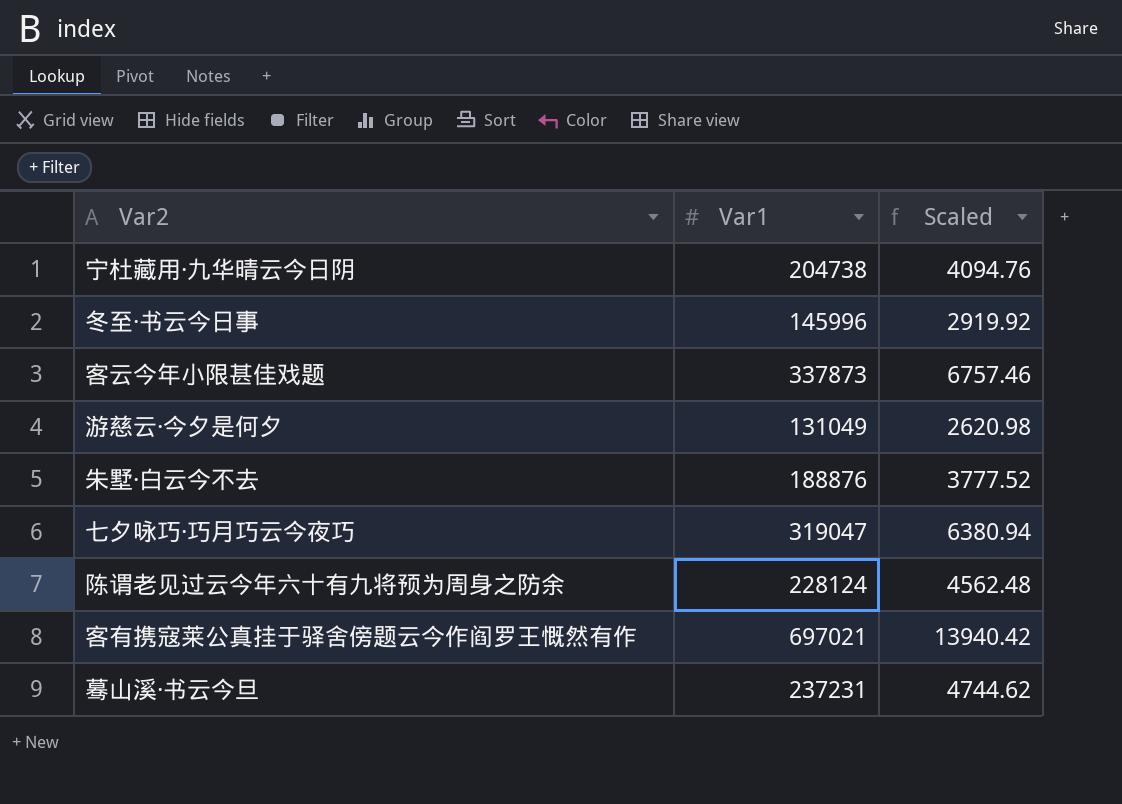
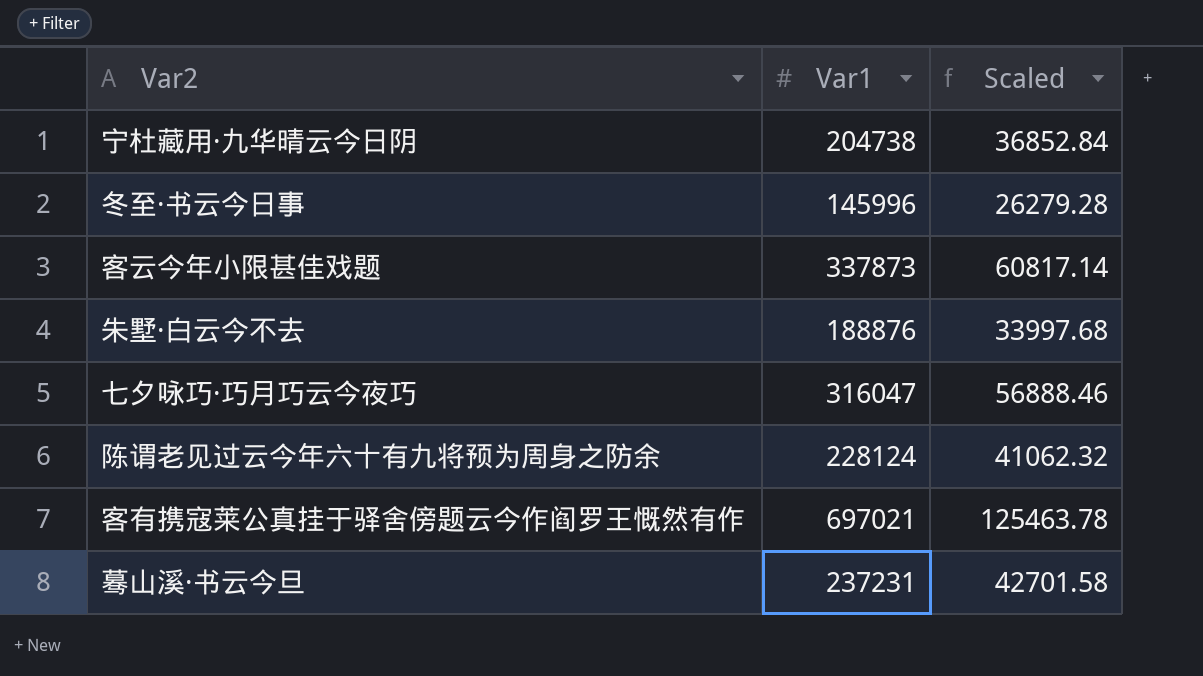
column Scaled | formula: [Var1] * 0.02 -> [Var1] * 0.18
row 游慈云·今夕是何夕: 131049 | 2620.98 -> none
七夕咏巧·巧月巧云今夜巧 | Var1: 319047 -> 316047

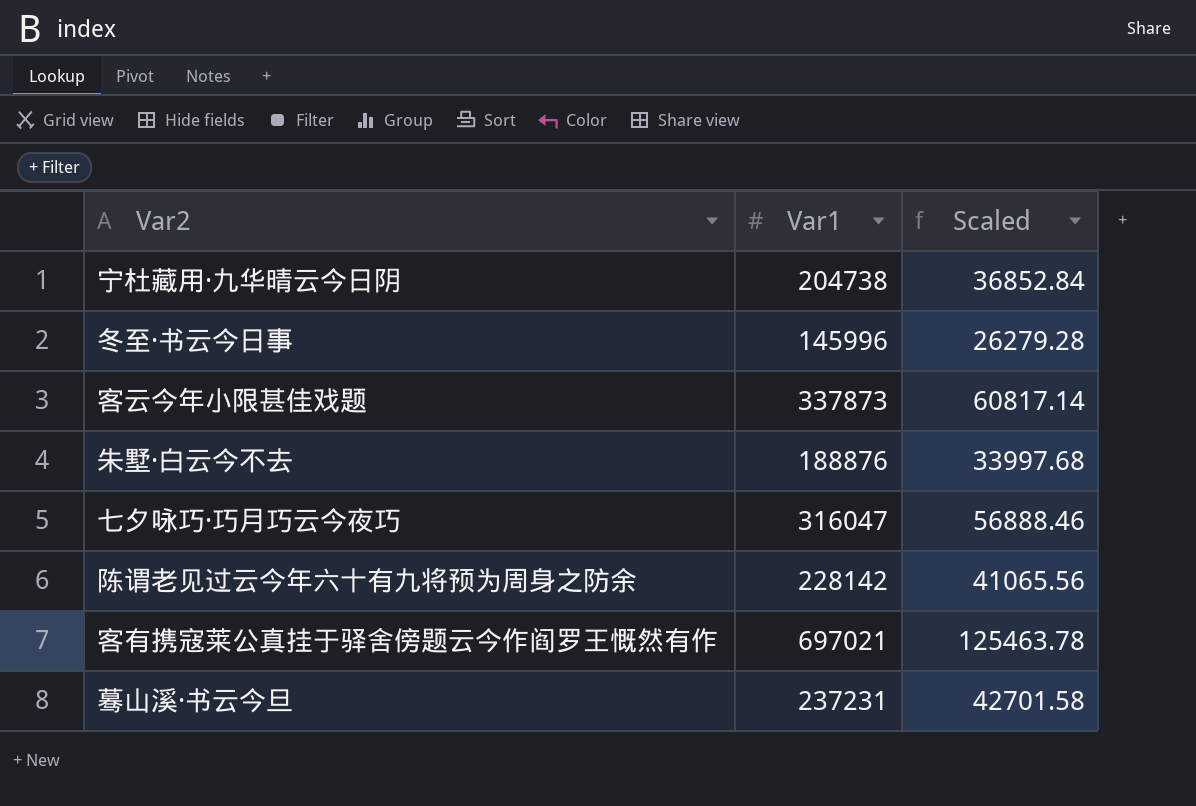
陈谓老见过云今年六十有九将预为周身之防余 | Var1: 228124 -> 228142
陈谓老见过云今年六十有九将预为周身之防余 | Scaled: 41062.32 -> 41065.56

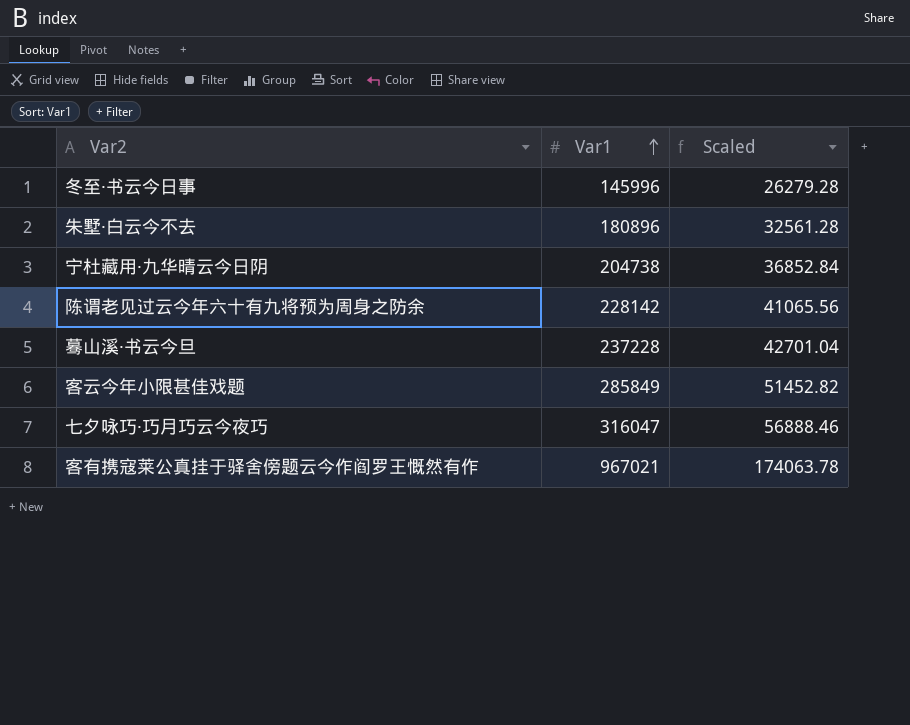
row order: none -> Var1 ascending
朱墅·白云今不去 | Var1: 188876 -> 180896
朱墅·白云今不去 | Scaled: 33997.68 -> 32561.28
蓦山溪·书云今旦 | Var1: 237231 -> 237228
蓦山溪·书云今旦 | Scaled: 42701.58 -> 42701.04
客云今年小限甚佳戏题 | Var1: 337873 -> 285849
客云今年小限甚佳戏题 | Scaled: 60817.14 -> 51452.82
客有携寇莱公真挂于驿舍傍题云今作阎罗王慨然有作 | Var1: 697021 -> 967021
客有携寇莱公真挂于驿舍傍题云今作阎罗王慨然有作 | Scaled: 125463.78 -> 174063.78

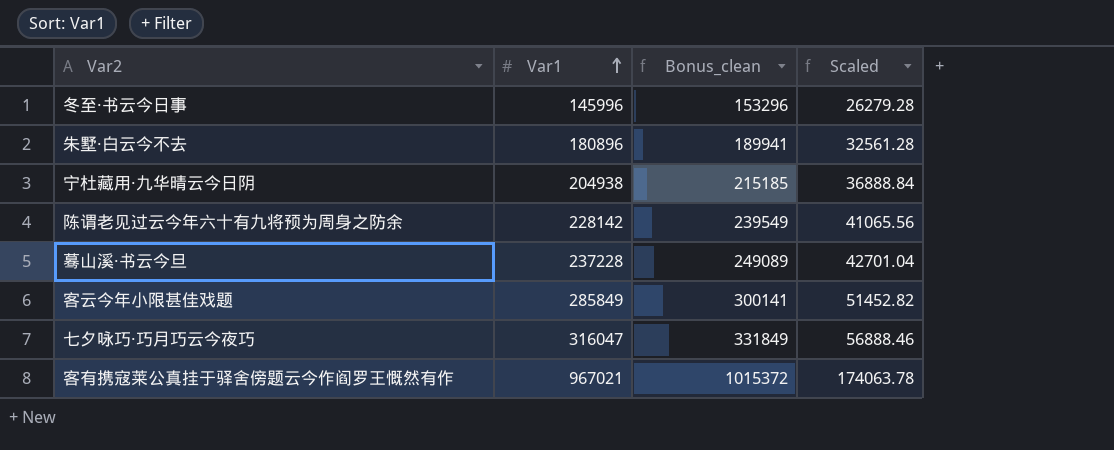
column Bonus_clean | formula: none -> [Var1] * 1.05
宁杜藏用·九华晴云今日阴 | Var1: 204738 -> 204938
宁杜藏用·九华晴云今日阴 | Scaled: 36852.84 -> 36888.84

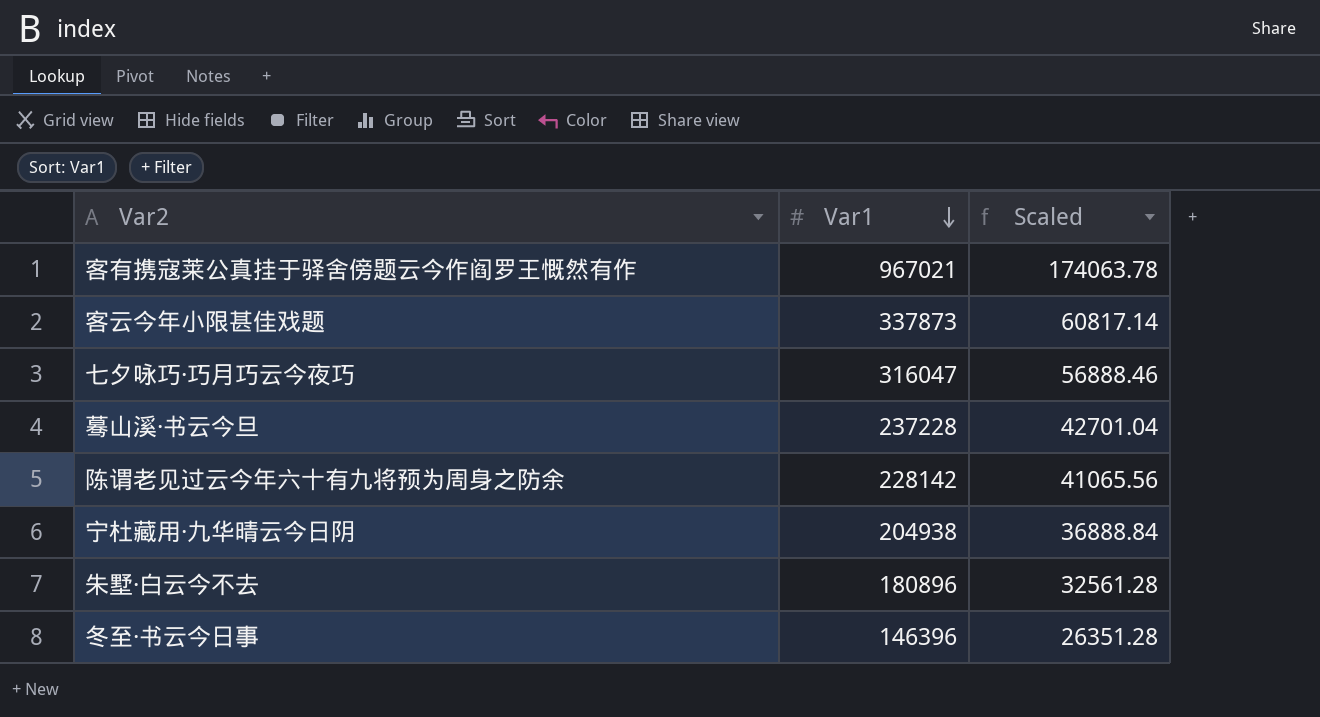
row order: Var1 ascending -> Var1 descending
column Bonus_clean | formula: [Var1] * 1.05 -> none
客云今年小限甚佳戏题 | Var1: 285849 -> 337873
客云今年小限甚佳戏题 | Scaled: 51452.82 -> 60817.14
冬至·书云今日事 | Var1: 145996 -> 146396
冬至·书云今日事 | Scaled: 26279.28 -> 26351.28

